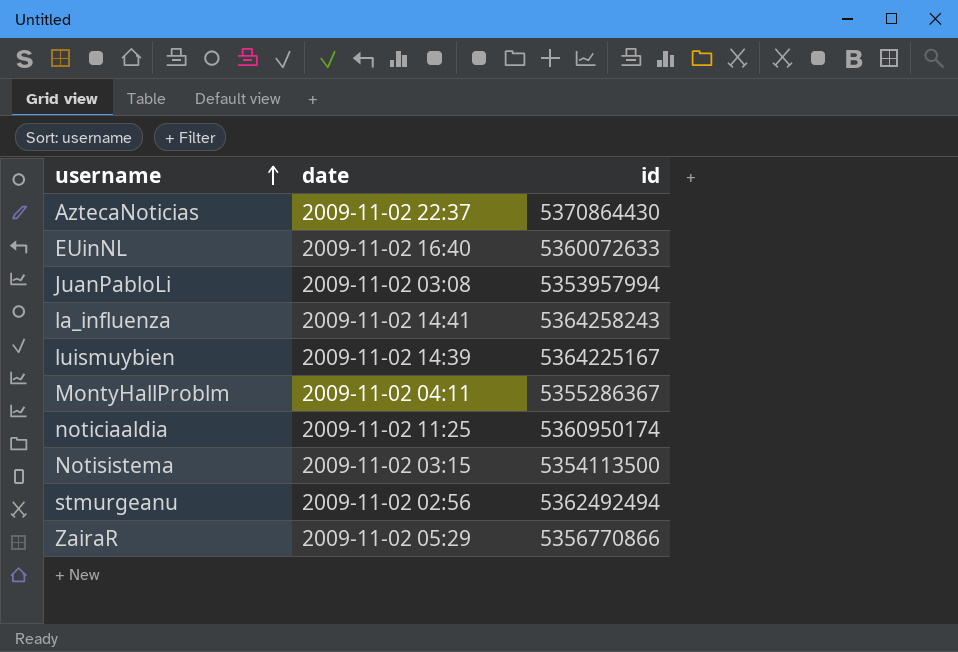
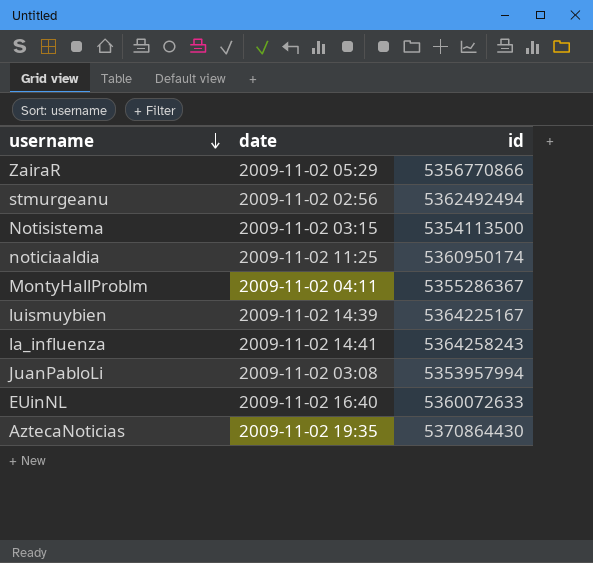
row order: username ascending -> username descending
AztecaNoticias | date: 2009-11-02 22:37 -> 2009-11-02 19:35

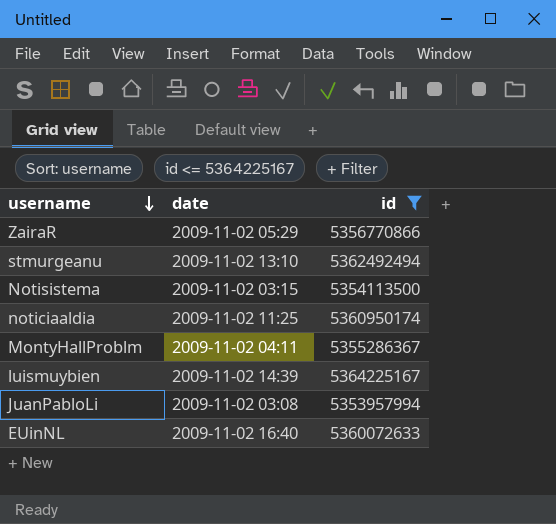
filter: none -> id <= 5364225167
stmurgeanu | date: 2009-11-02 02:56 -> 2009-11-02 13:10

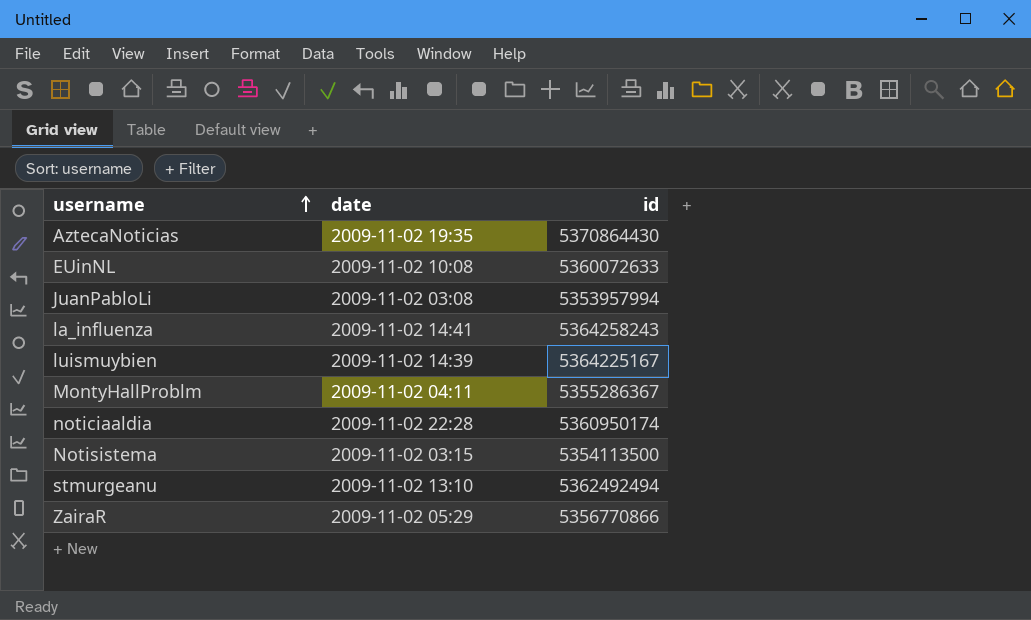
filter: id <= 5364225167 -> none
row order: username descending -> username ascending
EUinNL | date: 2009-11-02 16:40 -> 2009-11-02 10:08
noticiaaldia | date: 2009-11-02 11:25 -> 2009-11-02 22:28

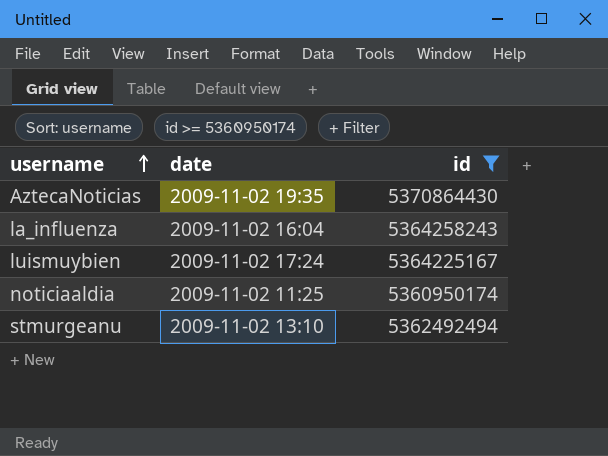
filter: none -> id >= 5360950174
la_influenza | date: 2009-11-02 14:41 -> 2009-11-02 16:04
luismuybien | date: 2009-11-02 14:39 -> 2009-11-02 17:24
noticiaaldia | date: 2009-11-02 22:28 -> 2009-11-02 11:25

